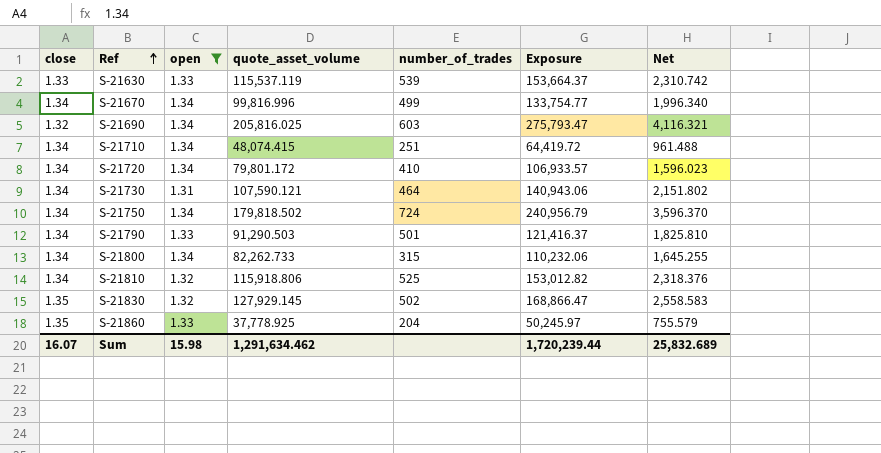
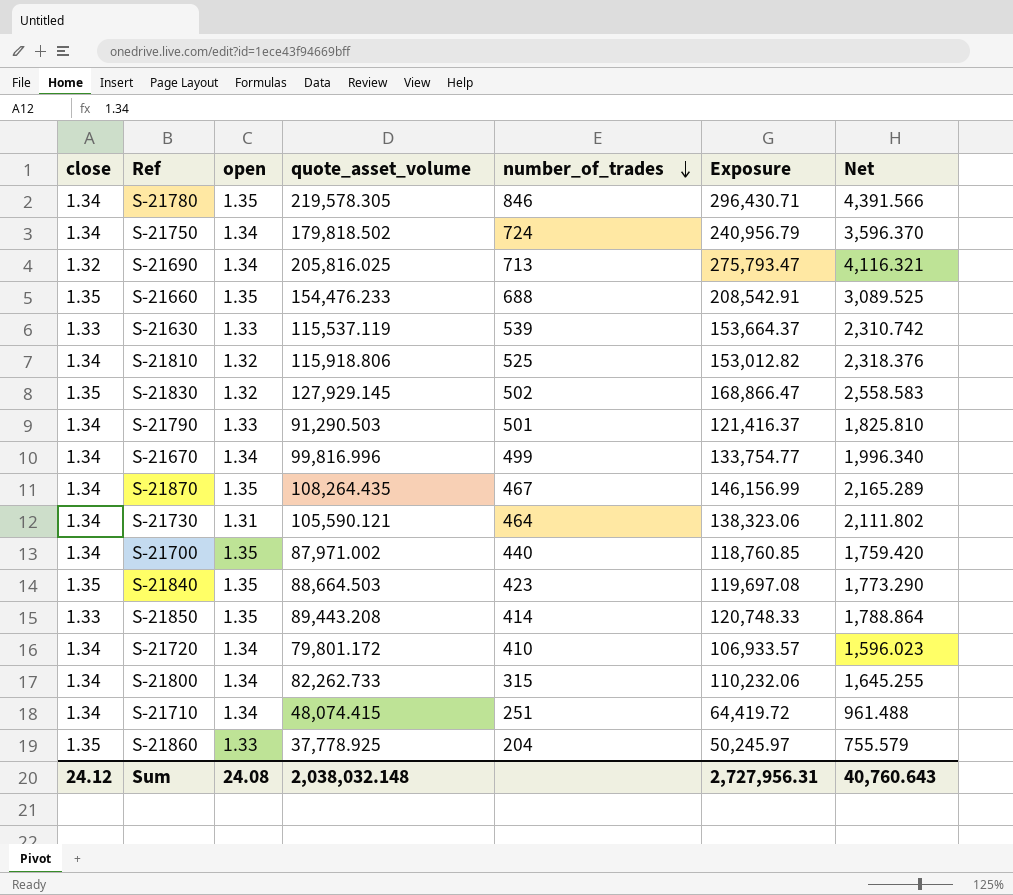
filter: open != 1.35 -> none
row order: Ref ascending -> number_of_trades descending
S-21690 | number_of_trades: 603 -> 713
S-21730 | quote_asset_volume: 107,590.121 -> 105,590.121
S-21730 | Exposure: 140,943.06 -> 138,323.06
S-21730 | Net: 2,151.802 -> 2,111.802
Sum | close: 16.07 -> 24.12
Sum | open: 15.98 -> 24.08
Sum | quote_asset_volume: 1,291,634.462 -> 2,038,032.148
Sum | Exposure: 1,720,239.44 -> 2,727,956.31
Sum | Net: 25,832.689 -> 40,760.643

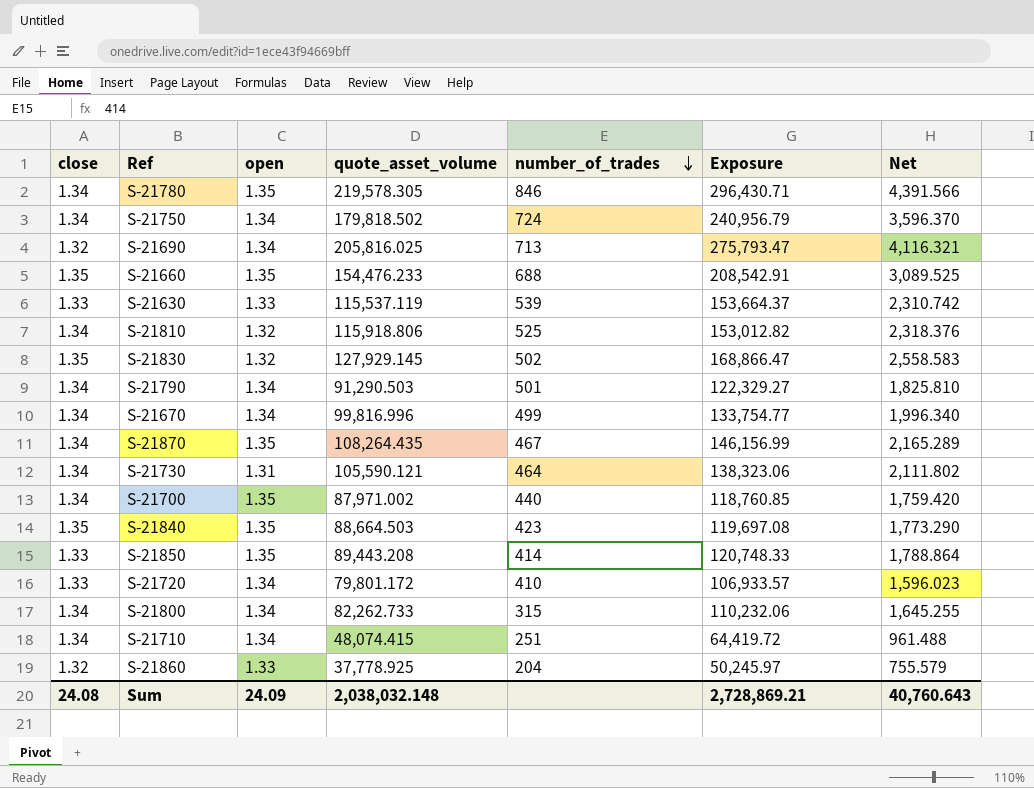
S-21790 | open: 1.33 -> 1.34
S-21790 | Exposure: 121,416.37 -> 122,329.27
S-21720 | close: 1.34 -> 1.33
S-21860 | close: 1.35 -> 1.32
Sum | close: 24.12 -> 24.08
Sum | open: 24.08 -> 24.09
Sum | Exposure: 2,727,956.31 -> 2,728,869.21

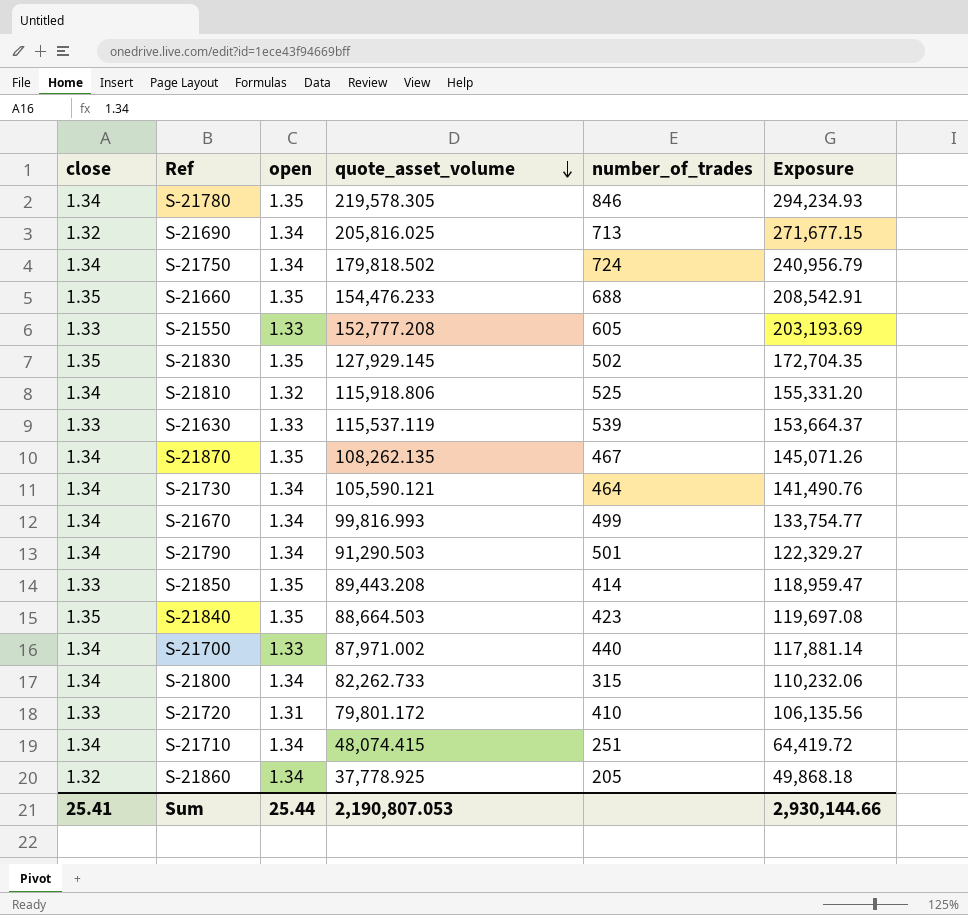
row order: number_of_trades descending -> quote_asset_volume descending
column Net | formula: [quote_asset_volume] * 0.02 -> none
column Exposure | formula: [open] * [quote_asset_volume] -> [close] * [quote_asset_volume]
row S-21550: none -> 1.33 | 1.33 | 152,777.208 | 605 | 203,193.69
S-21830 | open: 1.32 -> 1.35
S-21870 | quote_asset_volume: 108,264.435 -> 108,262.135
S-21730 | open: 1.31 -> 1.34
S-21670 | quote_asset_volume: 99,816.996 -> 99,816.993
S-21700 | open: 1.35 -> 1.33
S-21720 | open: 1.34 -> 1.31
S-21860 | open: 1.33 -> 1.34
S-21860 | number_of_trades: 204 -> 205
Sum | close: 24.08 -> 25.41
Sum | open: 24.09 -> 25.44
Sum | quote_asset_volume: 2,038,032.148 -> 2,190,807.053
Sum | Exposure: 2,728,869.21 -> 2,930,144.66

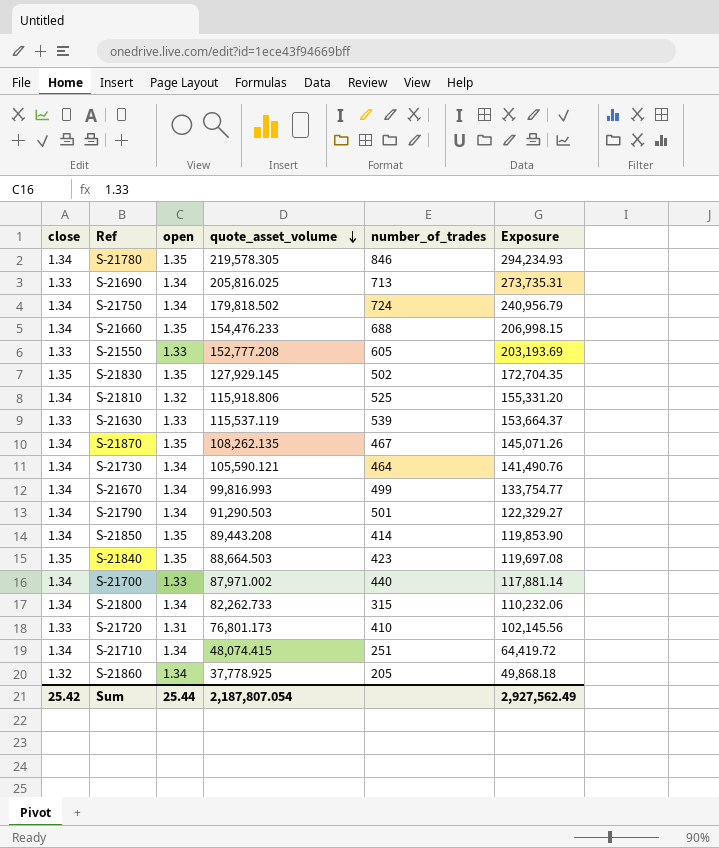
S-21690 | close: 1.32 -> 1.33
S-21690 | Exposure: 271,677.15 -> 273,735.31
S-21660 | close: 1.35 -> 1.34
S-21660 | Exposure: 208,542.91 -> 206,998.15
S-21850 | close: 1.33 -> 1.34
S-21850 | Exposure: 118,959.47 -> 119,853.90
S-21720 | quote_asset_volume: 79,801.172 -> 76,801.173
S-21720 | Exposure: 106,135.56 -> 102,145.56
Sum | close: 25.41 -> 25.42
Sum | quote_asset_volume: 2,190,807.053 -> 2,187,807.054
Sum | Exposure: 2,930,144.66 -> 2,927,562.49

